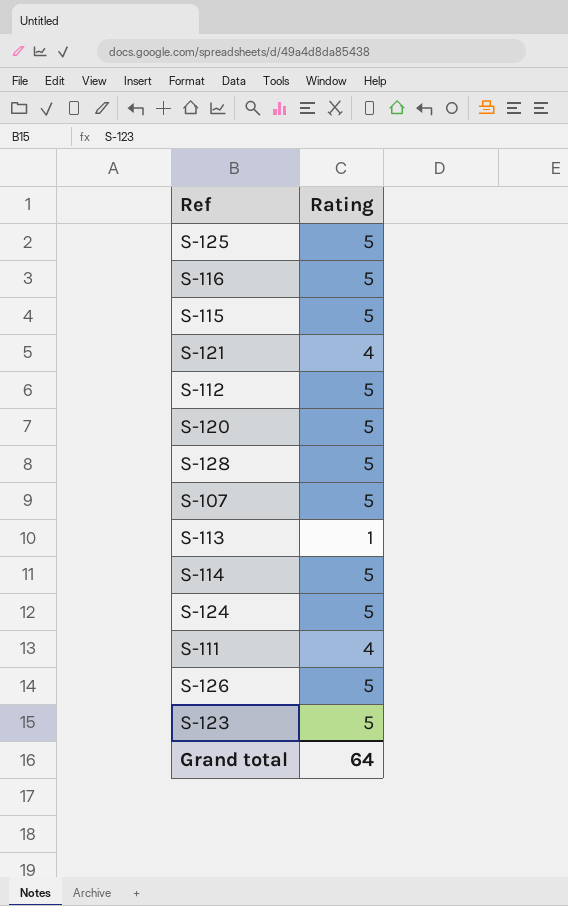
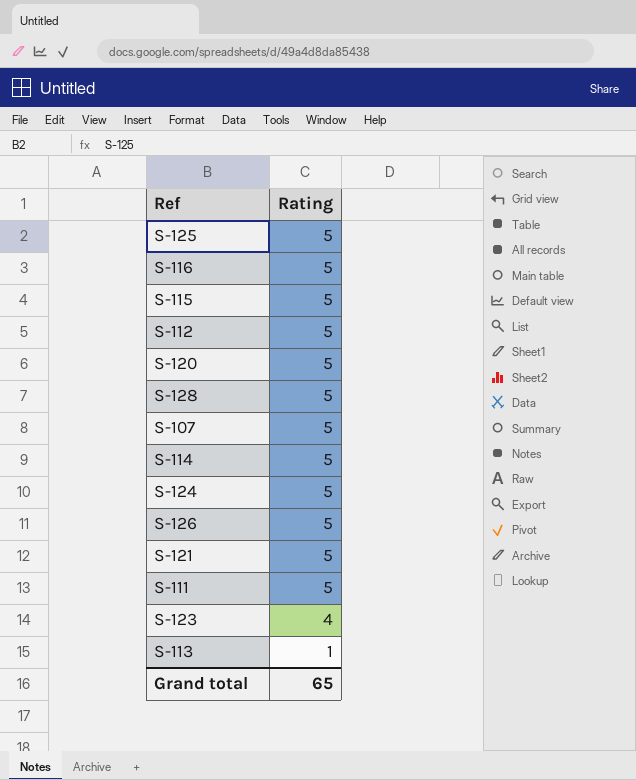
row order: none -> Rating descending
S-121 | Rating: 4 -> 5
S-111 | Rating: 4 -> 5
S-123 | Rating: 5 -> 4
Grand total | Rating: 64 -> 65

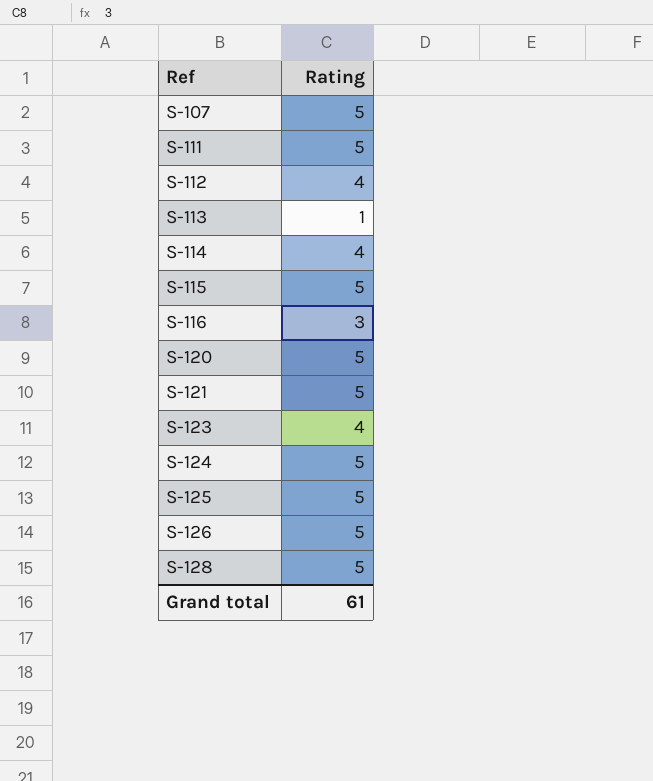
row order: Rating descending -> Ref ascending
S-112 | Rating: 5 -> 4
S-114 | Rating: 5 -> 4
S-116 | Rating: 5 -> 3
Grand total | Rating: 65 -> 61

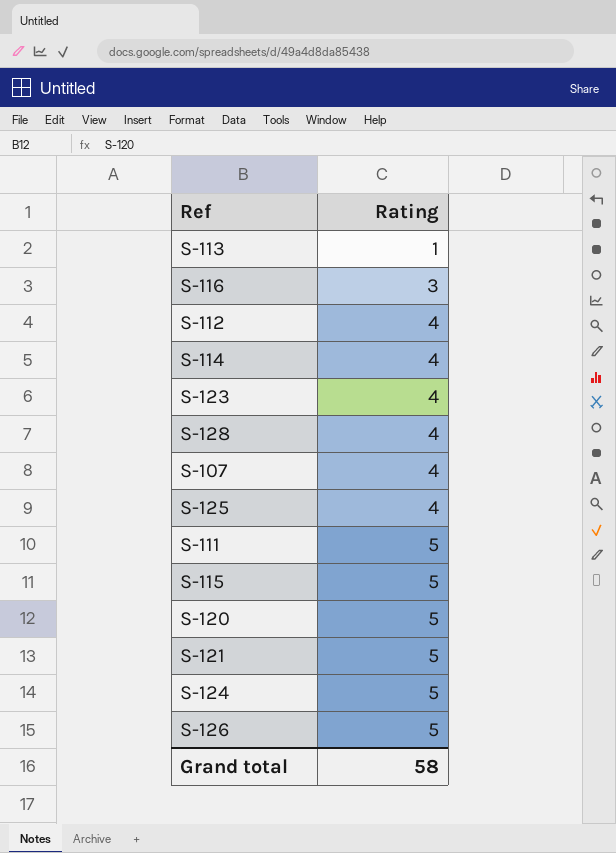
row order: Ref ascending -> Rating ascending
S-128 | Rating: 5 -> 4
S-107 | Rating: 5 -> 4
S-125 | Rating: 5 -> 4
Grand total | Rating: 61 -> 58

